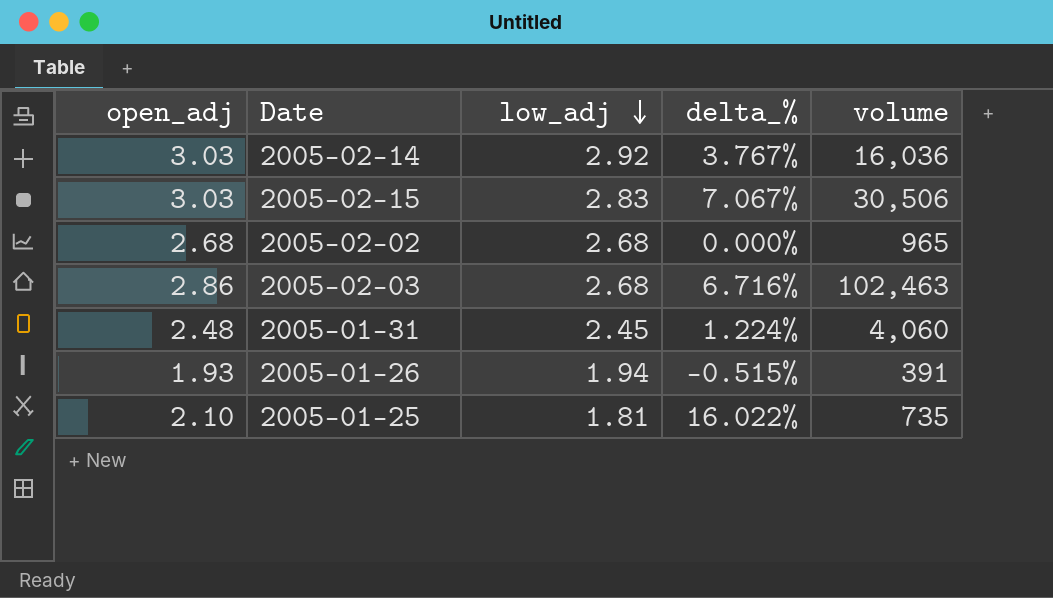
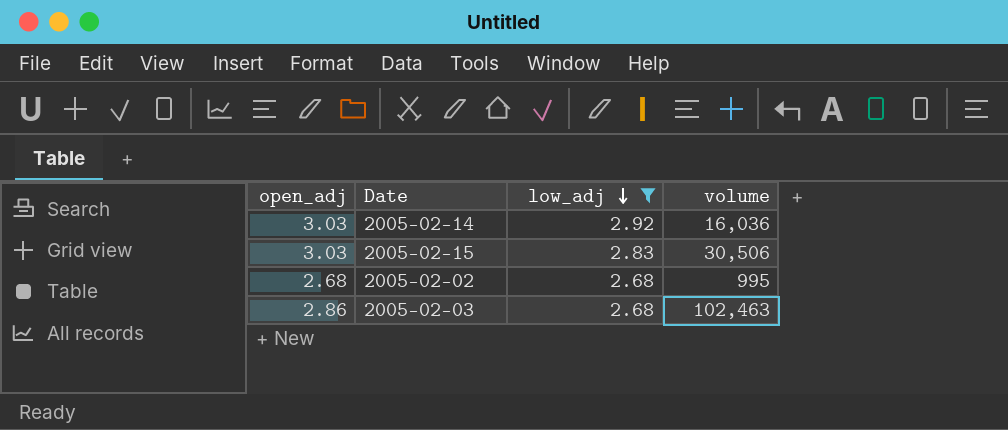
filter: none -> low_adj >= 2.68
column delta_% | formula: ([open_adj] - [low_adj]) / [low_adj] -> none
2005-02-02 | volume: 965 -> 995

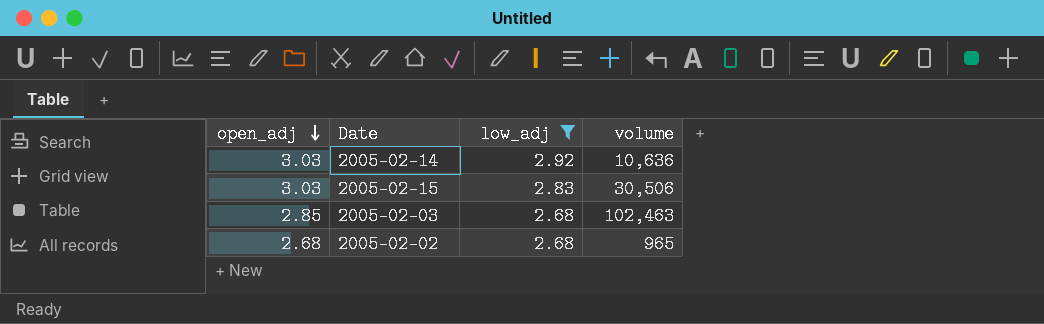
row order: low_adj descending -> open_adj descending
2005-02-14 | volume: 16,036 -> 10,636
2005-02-03 | open_adj: 2.86 -> 2.85
2005-02-02 | volume: 995 -> 965

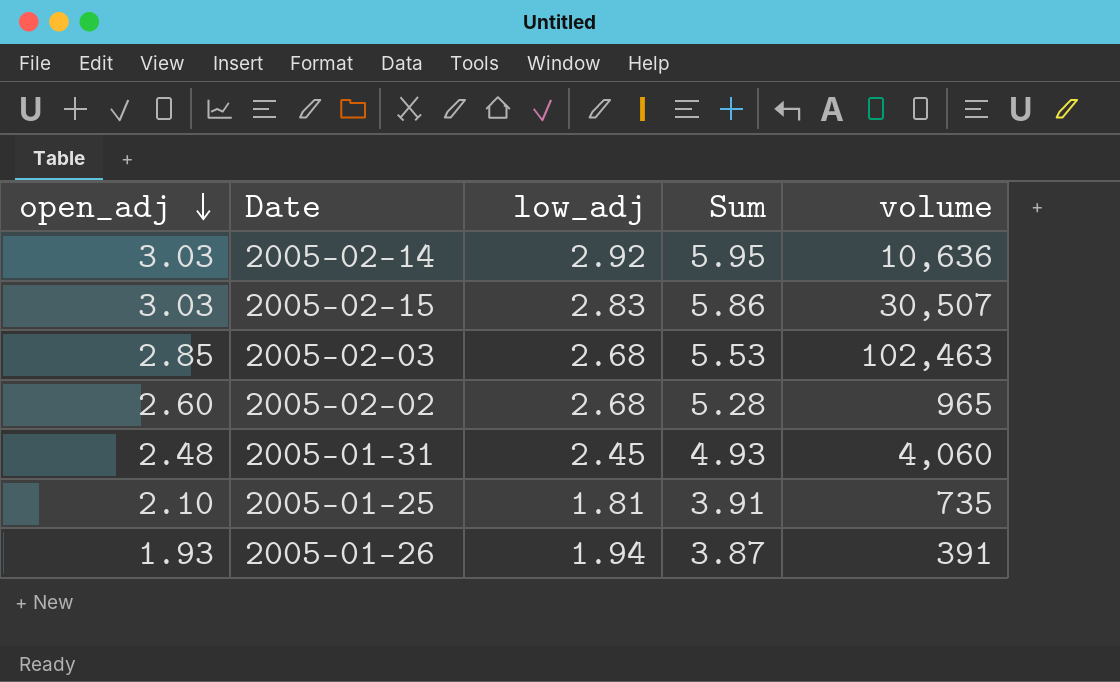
filter: low_adj >= 2.68 -> none
column Sum | formula: none -> [open_adj] + [low_adj]
2005-02-15 | volume: 30,506 -> 30,507
2005-02-02 | open_adj: 2.68 -> 2.60

